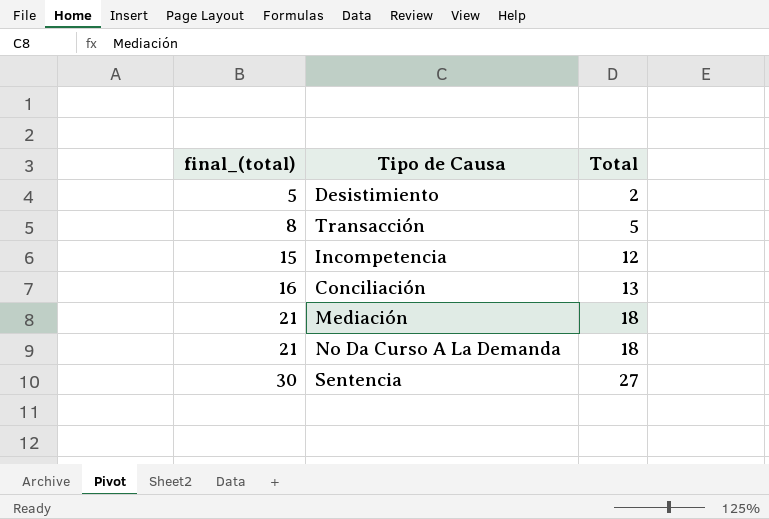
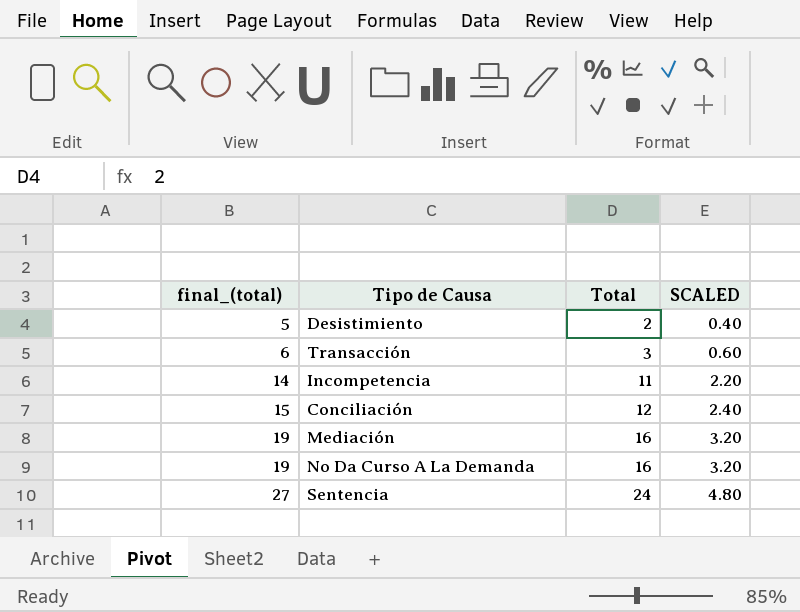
column SCALED | formula: none -> [Total] * 0.2
Transacción | final_(total): 8 -> 6
Transacción | Total: 5 -> 3
Incompetencia | final_(total): 15 -> 14
Incompetencia | Total: 12 -> 11
Conciliación | final_(total): 16 -> 15
Conciliación | Total: 13 -> 12
Mediación | final_(total): 21 -> 19
Mediación | Total: 18 -> 16
No Da Curso A La Demanda | final_(total): 21 -> 19
No Da Curso A La Demanda | Total: 18 -> 16
Sentencia | final_(total): 30 -> 27
Sentencia | Total: 27 -> 24

